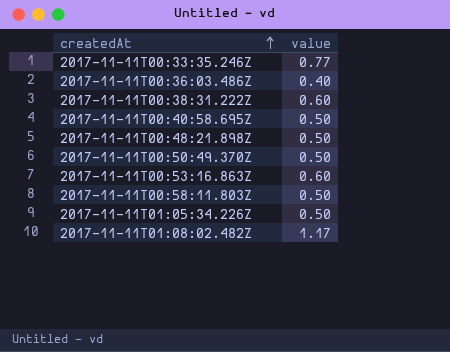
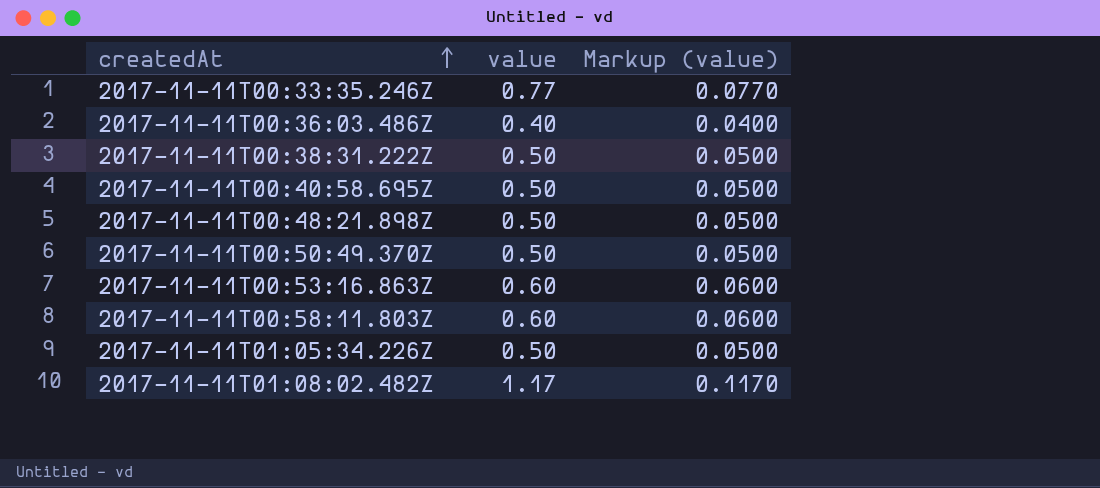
column Markup (value) | formula: none -> [value] * 0.1
2017-11-11T00:38:31.222Z | value: 0.60 -> 0.50
2017-11-11T00:58:11.803Z | value: 0.50 -> 0.60

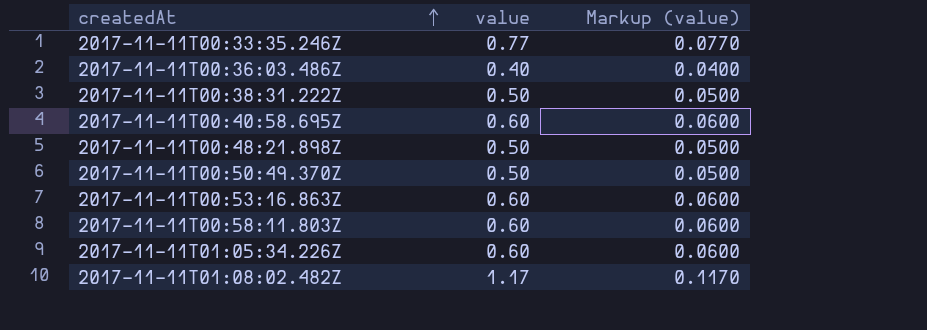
2017-11-11T00:40:58.695Z | value: 0.50 -> 0.60
2017-11-11T00:40:58.695Z | Markup (value): 0.0500 -> 0.0600
2017-11-11T01:05:34.226Z | value: 0.50 -> 0.60
2017-11-11T01:05:34.226Z | Markup (value): 0.0500 -> 0.0600

